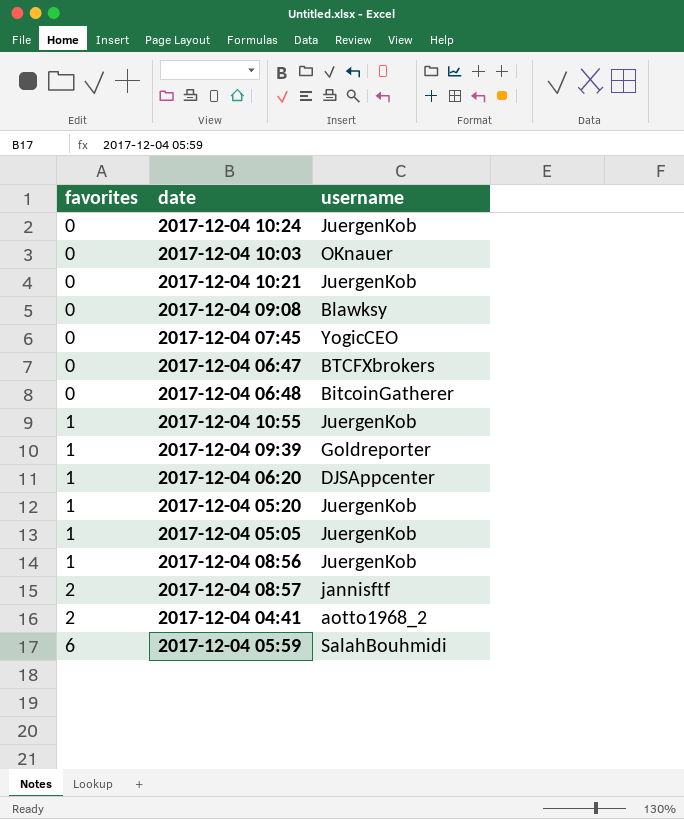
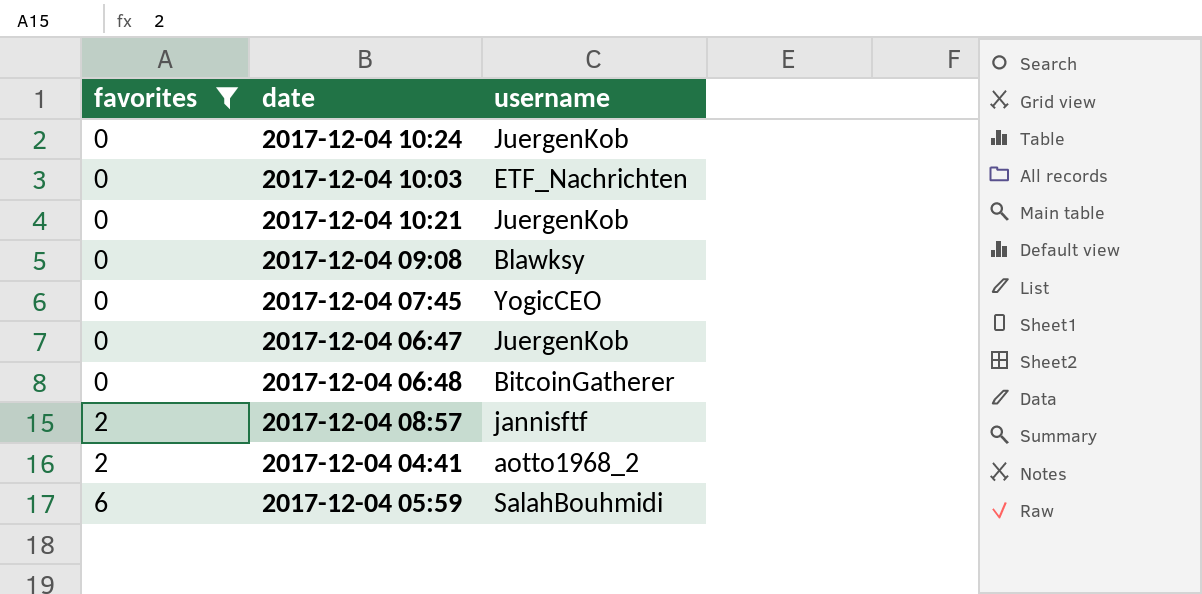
filter: none -> favorites != 1
2017-12-04 10:03 | username: OKnauer -> ETF_Nachrichten
2017-12-04 06:47 | username: BTCFXbrokers -> JuergenKob

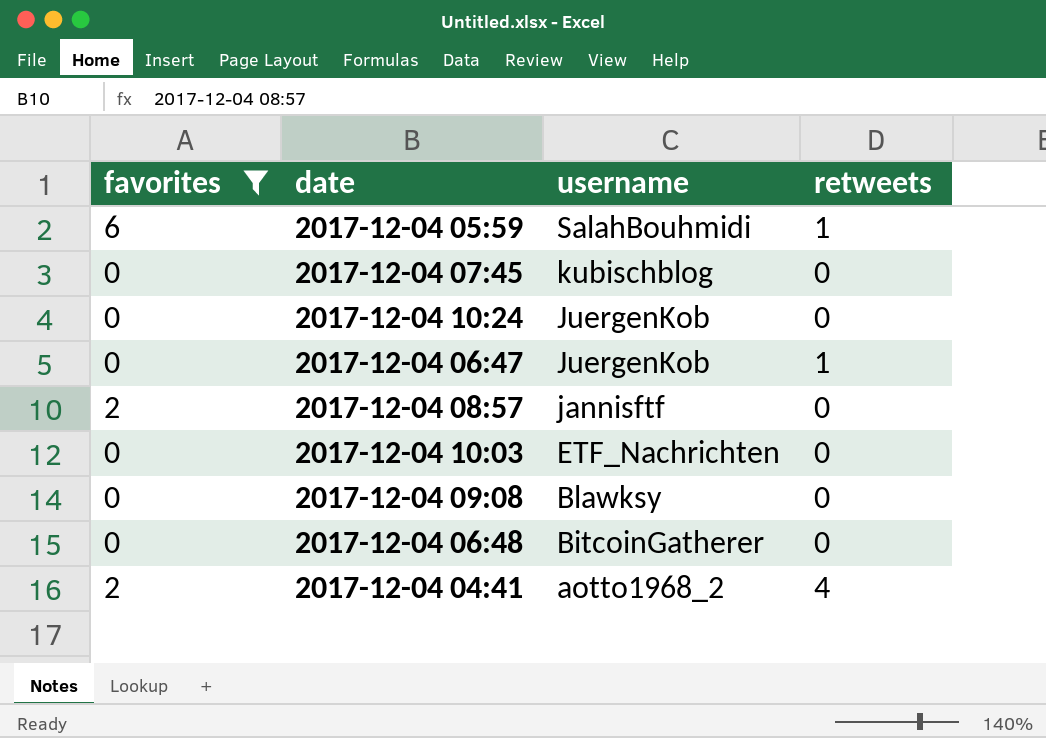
row order: favorites ascending -> username descending
column retweets | position: none -> 4
row 2017-12-04 10:21: 0 | JuergenKob -> none
2017-12-04 07:45 | username: YogicCEO -> kubischblog

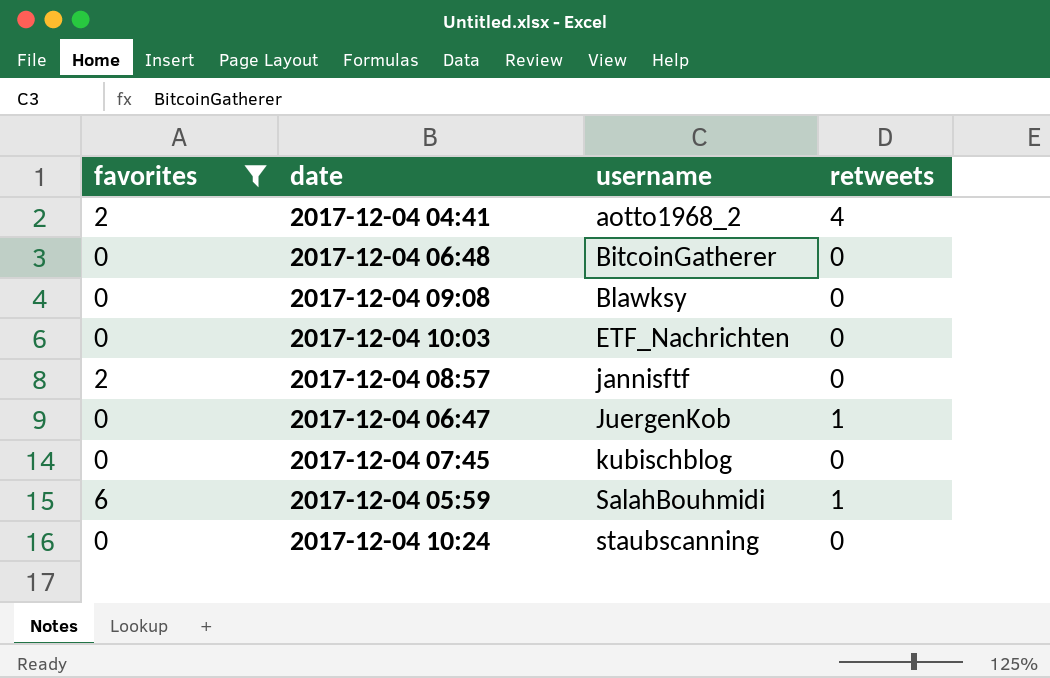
row order: username descending -> username ascending
2017-12-04 10:24 | username: JuergenKob -> staubscanning

